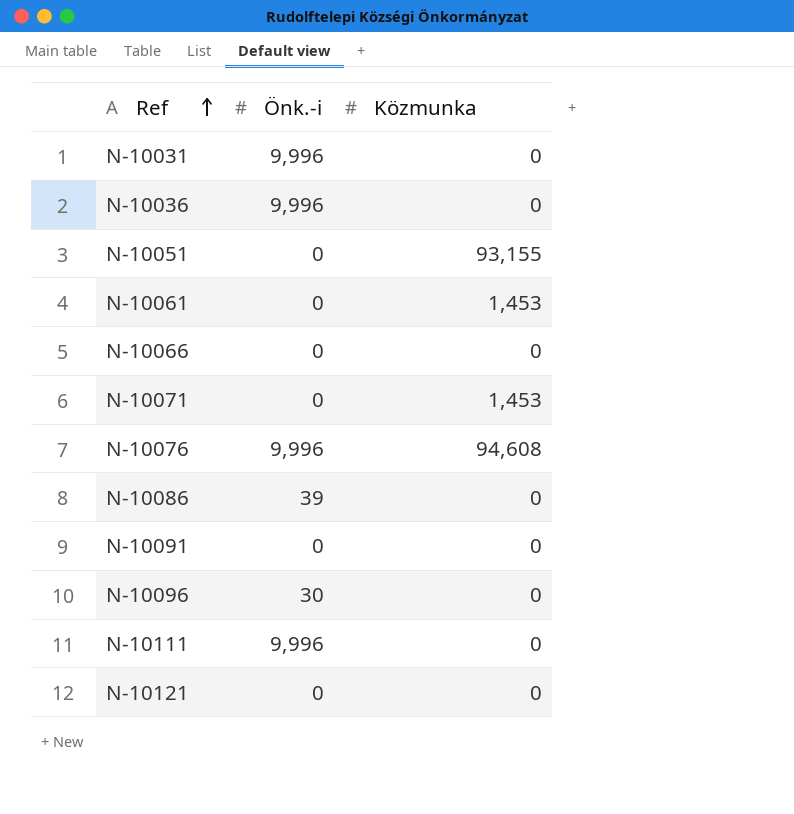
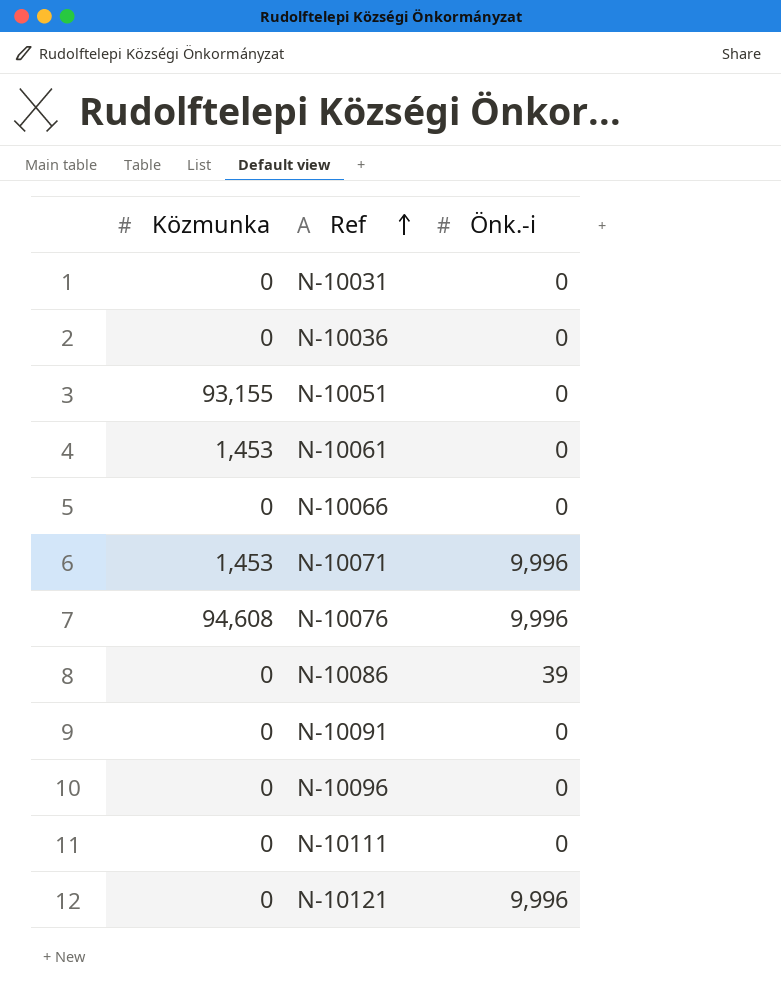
column Közmunka | position: 3 -> 1
N-10031 | Önk.-i: 9,996 -> 0
N-10036 | Önk.-i: 9,996 -> 0
N-10071 | Önk.-i: 0 -> 9,996
N-10096 | Önk.-i: 30 -> 0
N-10111 | Önk.-i: 9,996 -> 0
N-10121 | Önk.-i: 0 -> 9,996

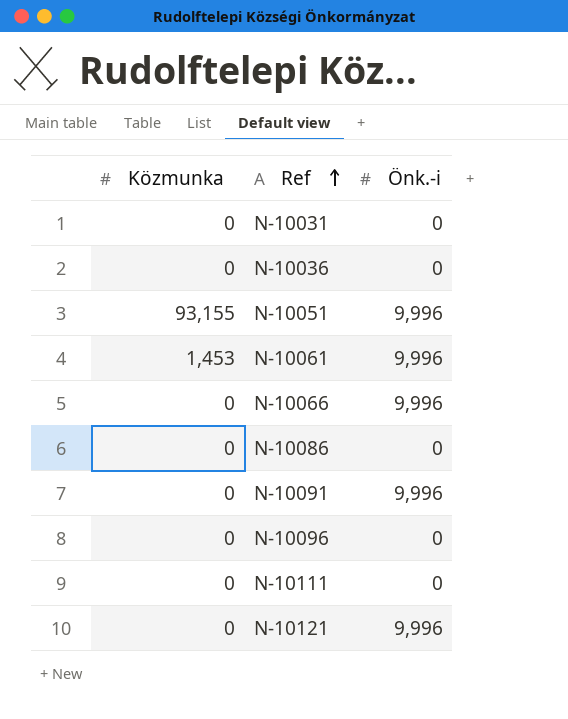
row N-10071: 1,453 | 9,996 -> none
row N-10076: 94,608 | 9,996 -> none
N-10051 | Önk.-i: 0 -> 9,996
N-10061 | Önk.-i: 0 -> 9,996
N-10066 | Önk.-i: 0 -> 9,996
N-10086 | Önk.-i: 39 -> 0
N-10091 | Önk.-i: 0 -> 9,996

